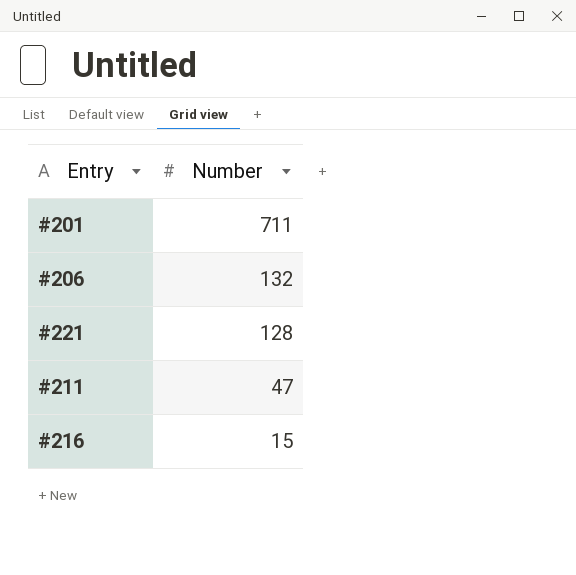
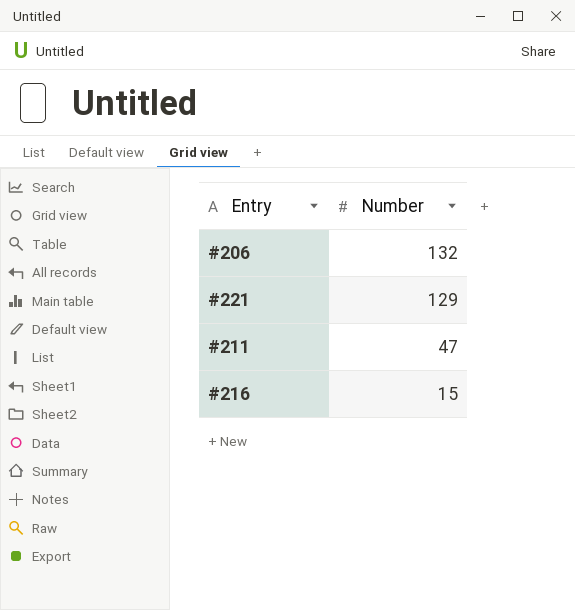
row #201: 711 -> none
#221 | Number: 128 -> 129

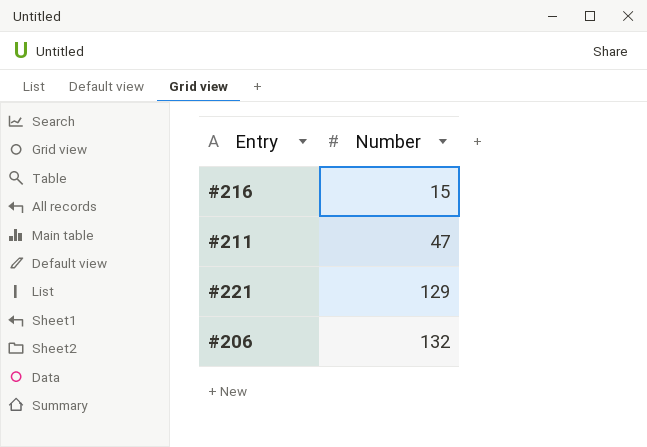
row order: Number descending -> Number ascending

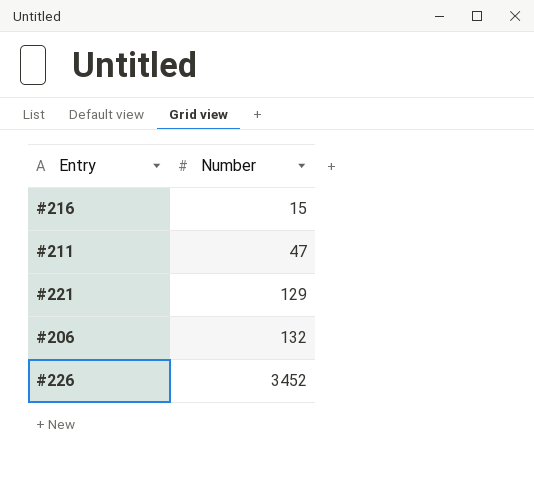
row #226: none -> 3452

